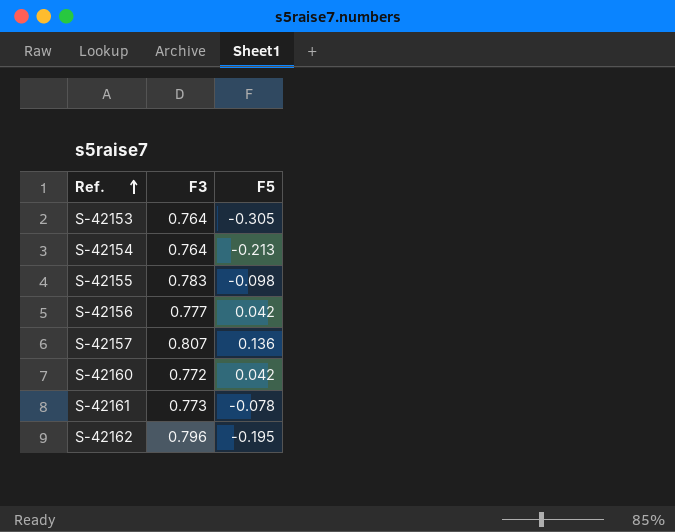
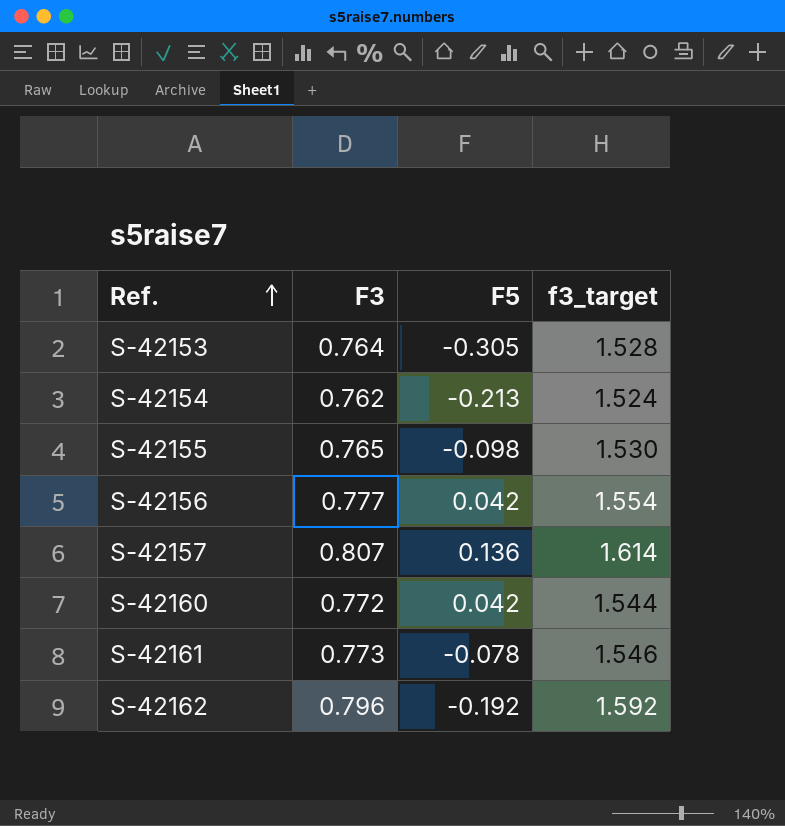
column f3_target | formula: none -> [F3] * 2
S-42154 | F3: 0.764 -> 0.762
S-42155 | F3: 0.783 -> 0.765
S-42162 | F5: -0.195 -> -0.192

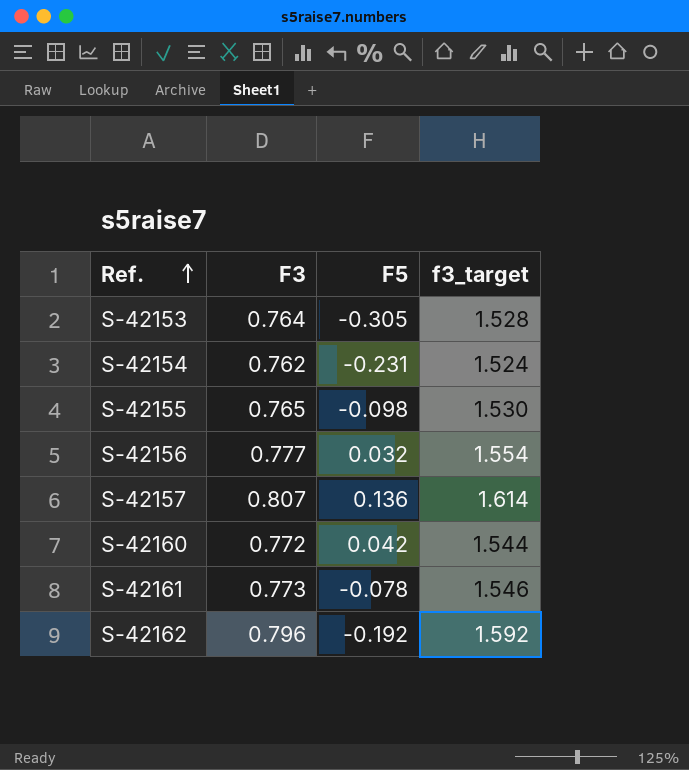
S-42154 | F5: -0.213 -> -0.231
S-42156 | F5: 0.042 -> 0.032

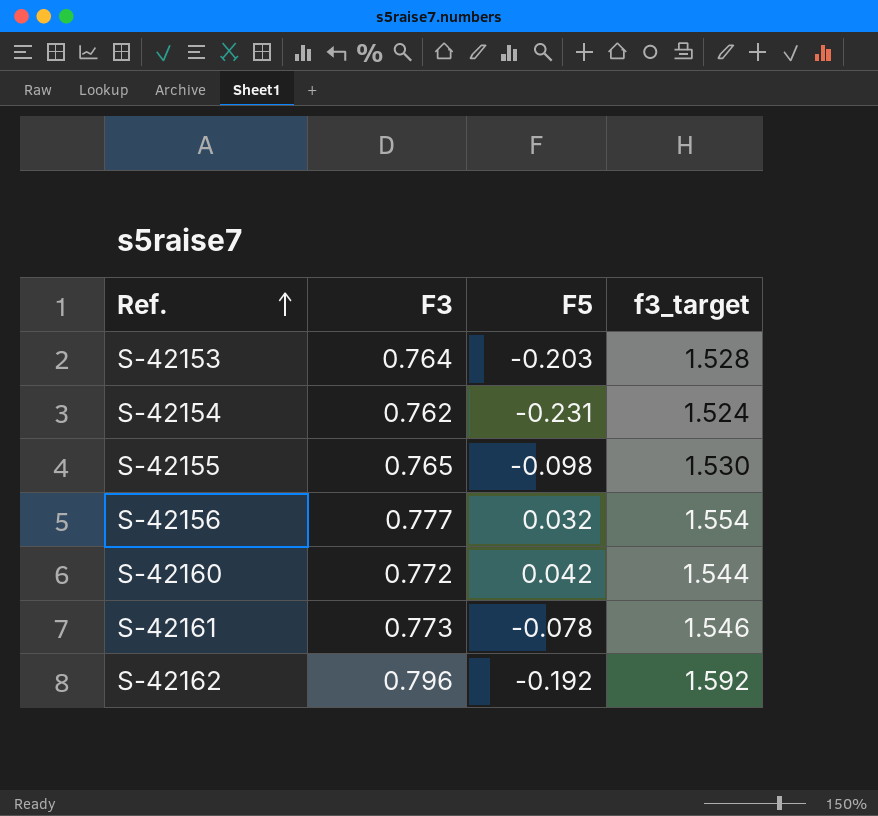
row S-42157: 0.807 | 0.136 | 1.614 -> none
S-42153 | F5: -0.305 -> -0.203

